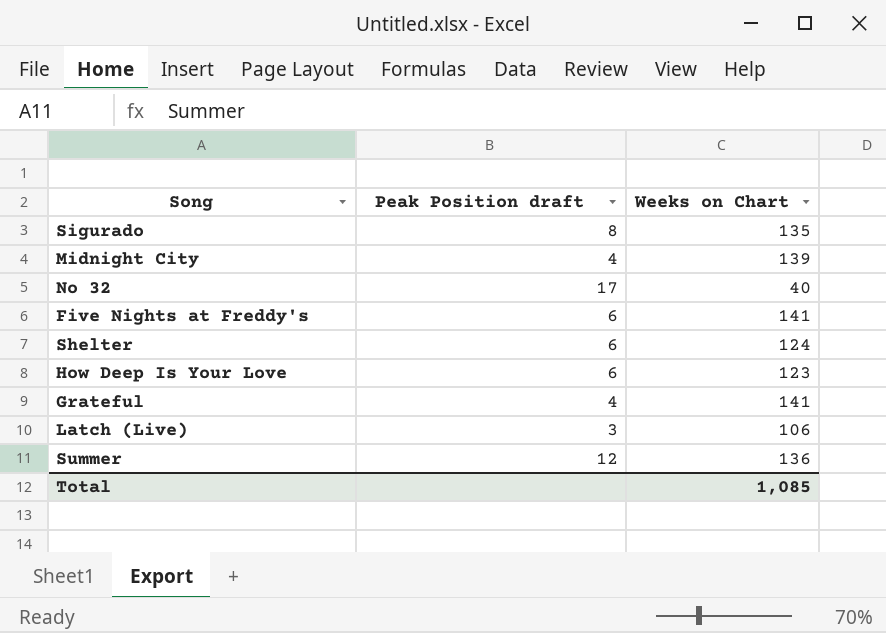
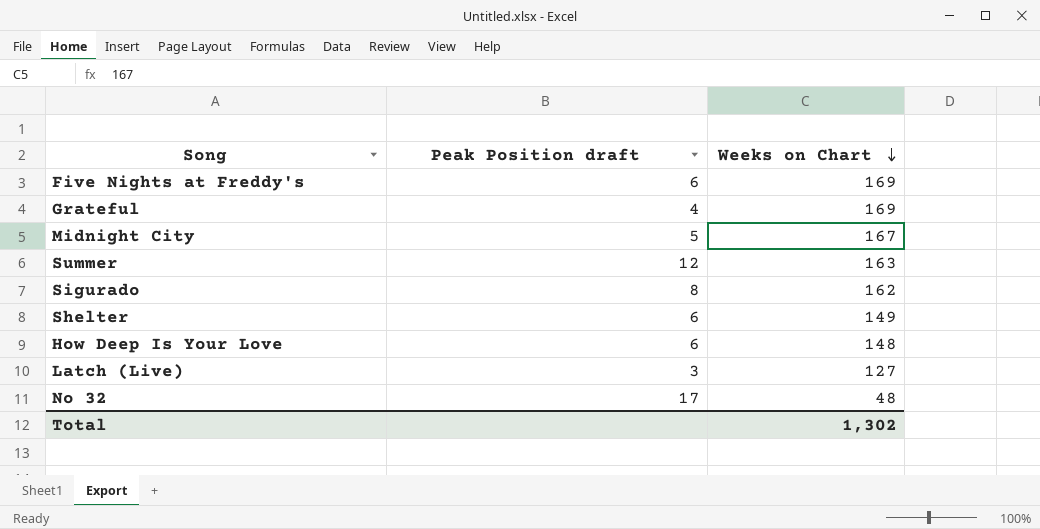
row order: none -> Weeks on Chart descending
Five Nights at Freddy's | Weeks on Chart: 141 -> 169
Grateful | Weeks on Chart: 141 -> 169
Midnight City | Peak Position draft: 4 -> 5
Midnight City | Weeks on Chart: 139 -> 167
Summer | Weeks on Chart: 136 -> 163
Sigurado | Weeks on Chart: 135 -> 162
Shelter | Weeks on Chart: 124 -> 149
How Deep Is Your Love | Weeks on Chart: 123 -> 148
Latch (Live) | Weeks on Chart: 106 -> 127
No 32 | Weeks on Chart: 40 -> 48
Total | Weeks on Chart: 1,085 -> 1,302

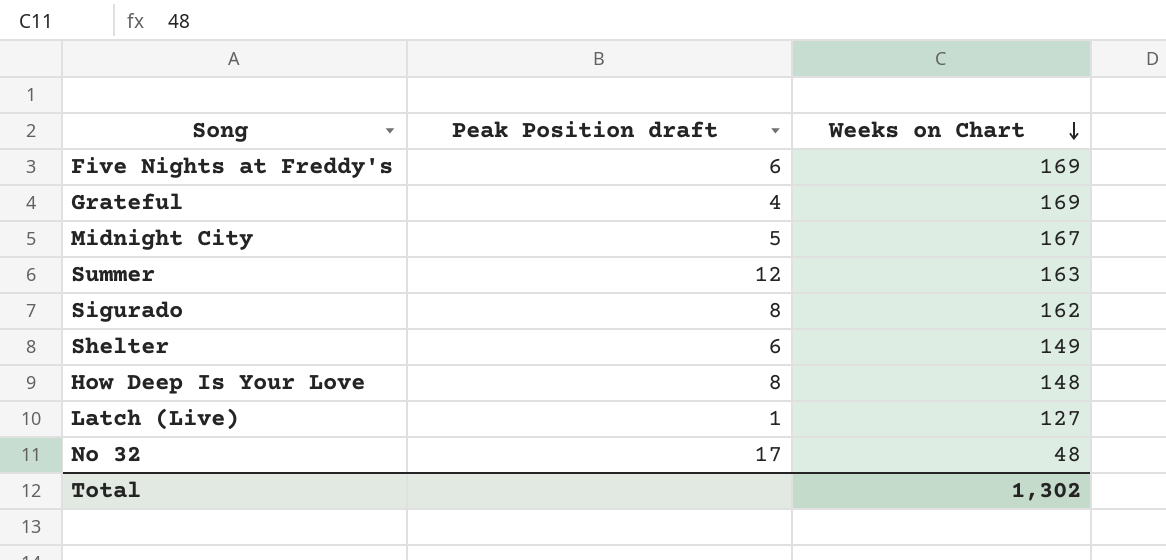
How Deep Is Your Love | Peak Position draft: 6 -> 8
Latch (Live) | Peak Position draft: 3 -> 1

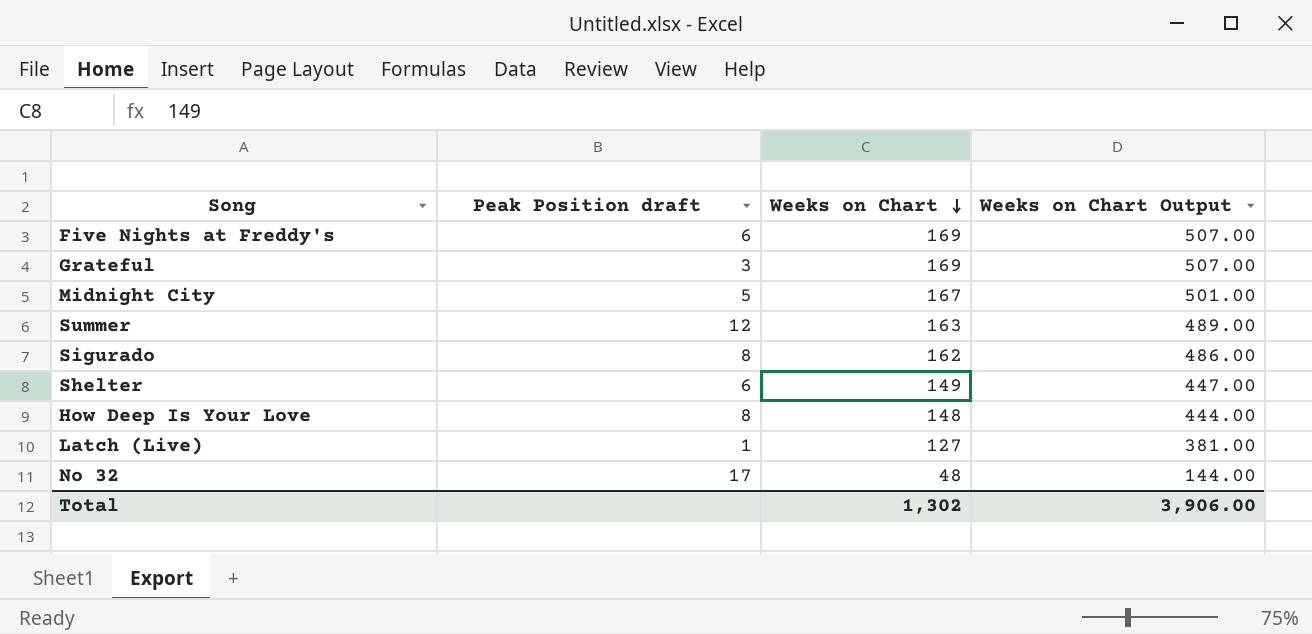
column Weeks on Chart Output | formula: none -> [Weeks on Chart] * 3
Grateful | Peak Position draft: 4 -> 3

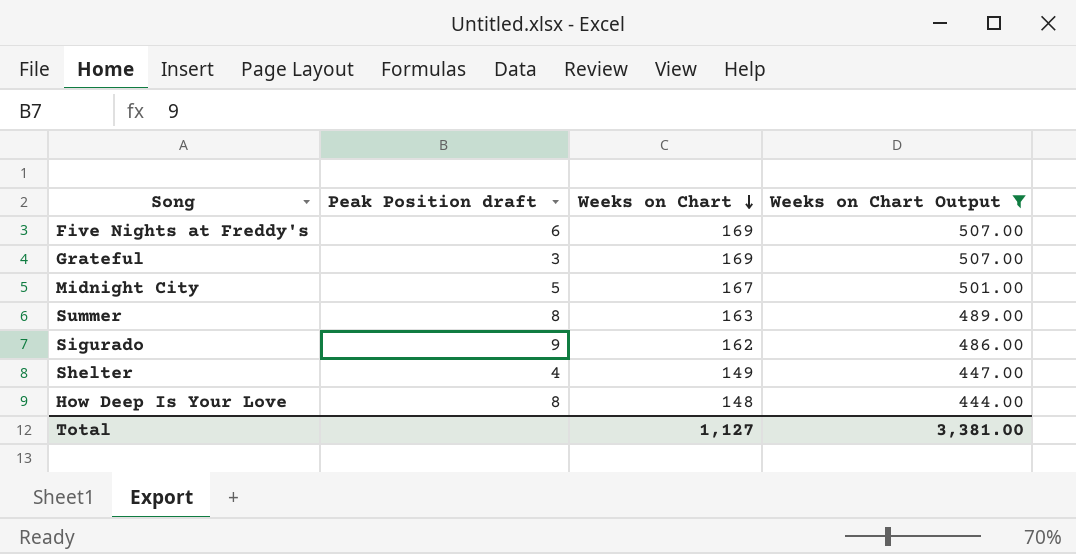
filter: none -> Weeks on Chart Output >= 444.00
Summer | Peak Position draft: 12 -> 8
Sigurado | Peak Position draft: 8 -> 9
Shelter | Peak Position draft: 6 -> 4
Total | Weeks on Chart: 1,302 -> 1,127
Total | Weeks on Chart Output: 3,906.00 -> 3,381.00

